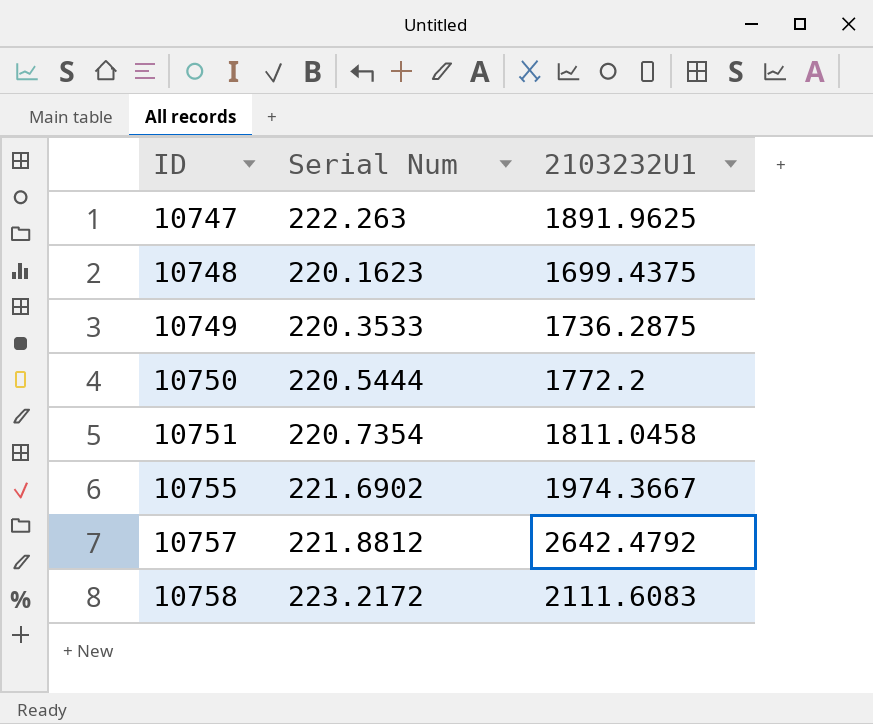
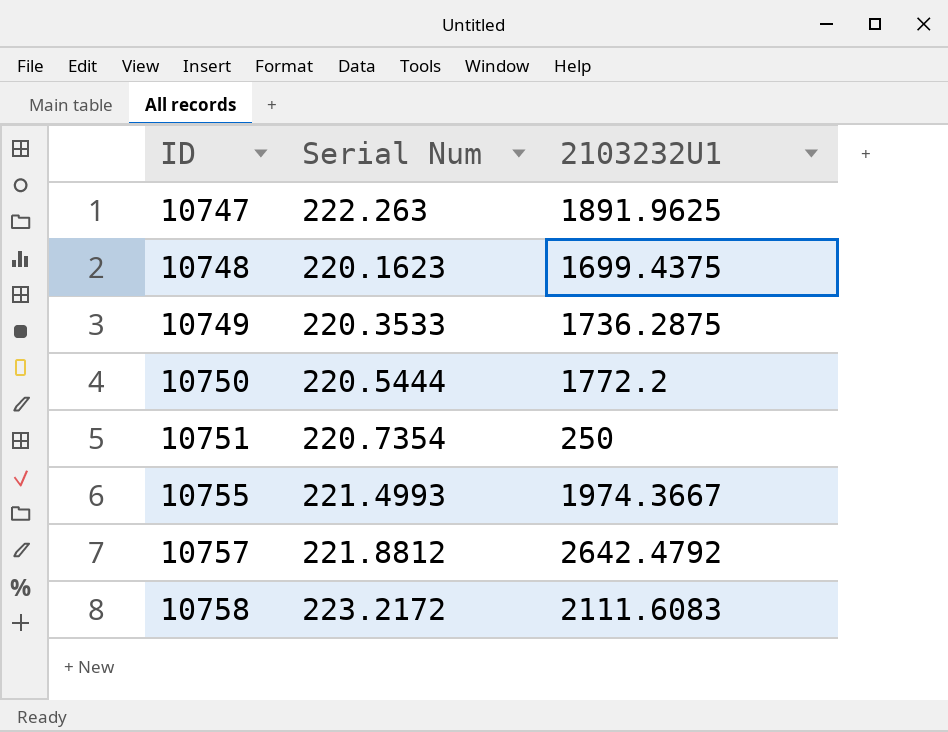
10751 | 2103232U1: 1811.0458 -> 250
10755 | Serial Num: 221.6902 -> 221.4993

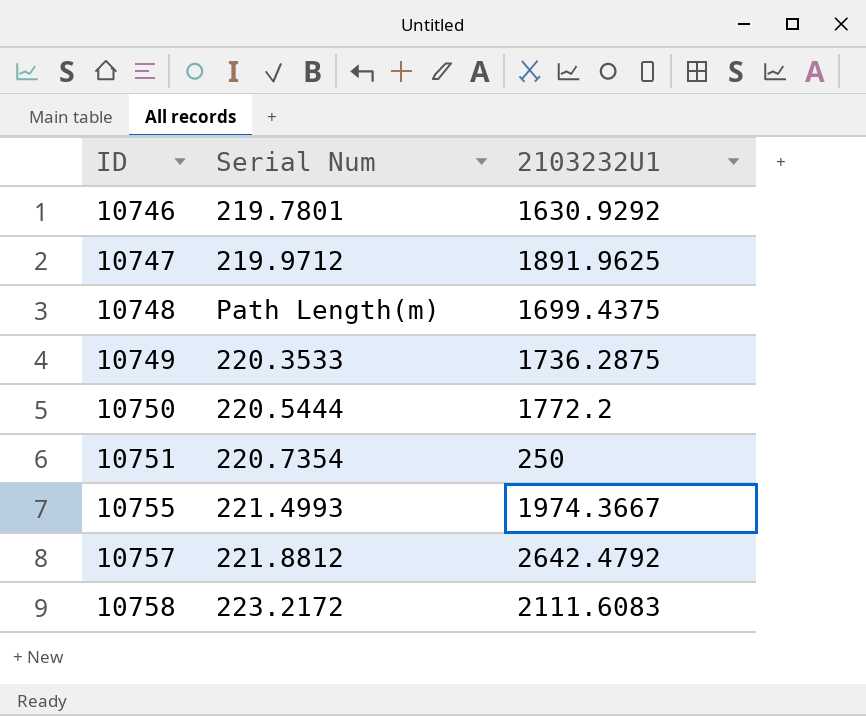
row 10746: none -> 219.7801 | 1630.9292
10747 | Serial Num: 222.263 -> 219.9712
10748 | Serial Num: 220.1623 -> Path Length(m)

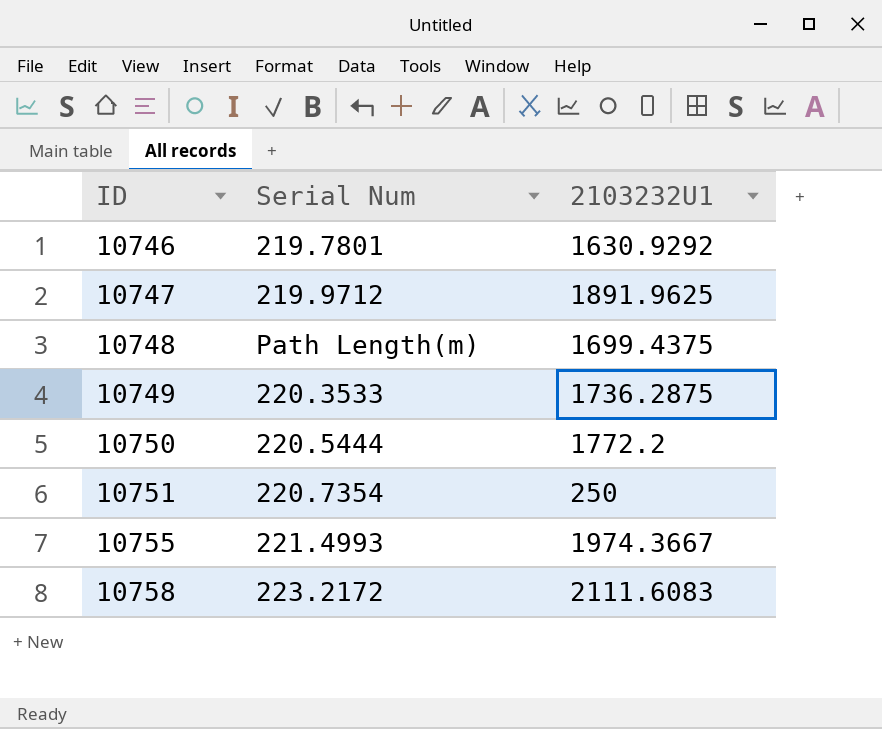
row 10757: 221.8812 | 2642.4792 -> none

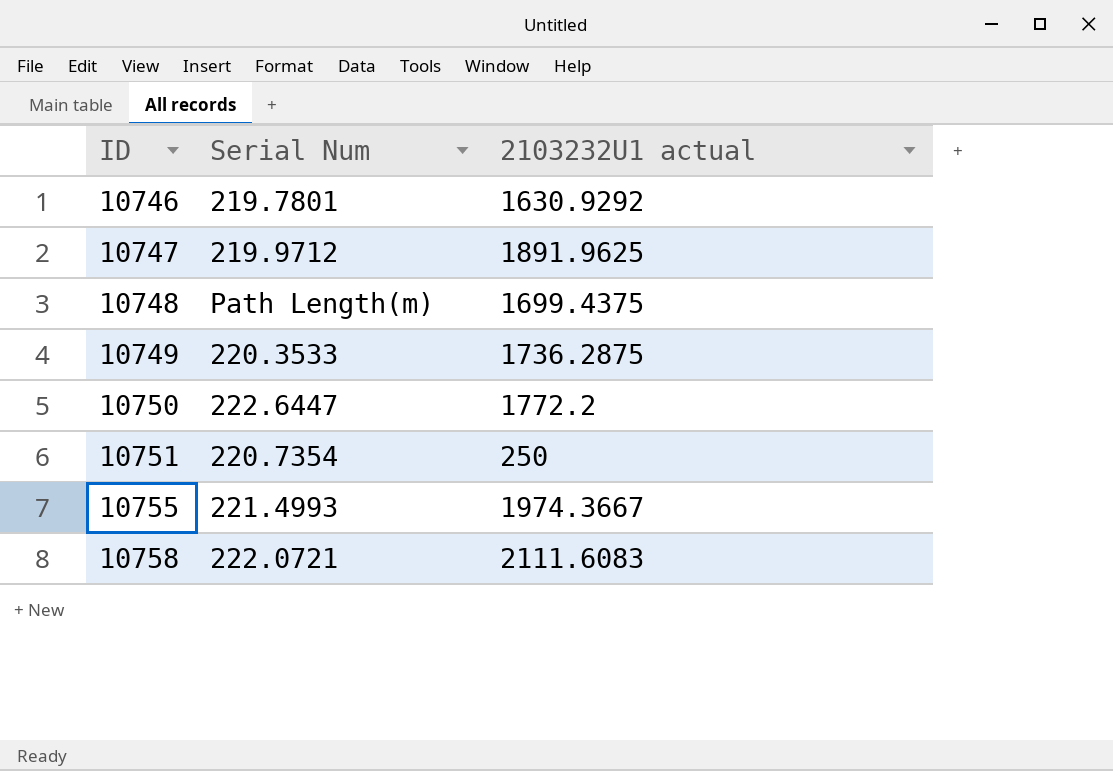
column name: 2103232U1 -> 2103232U1 actual
10750 | Serial Num: 220.5444 -> 222.6447
10758 | Serial Num: 223.2172 -> 222.0721

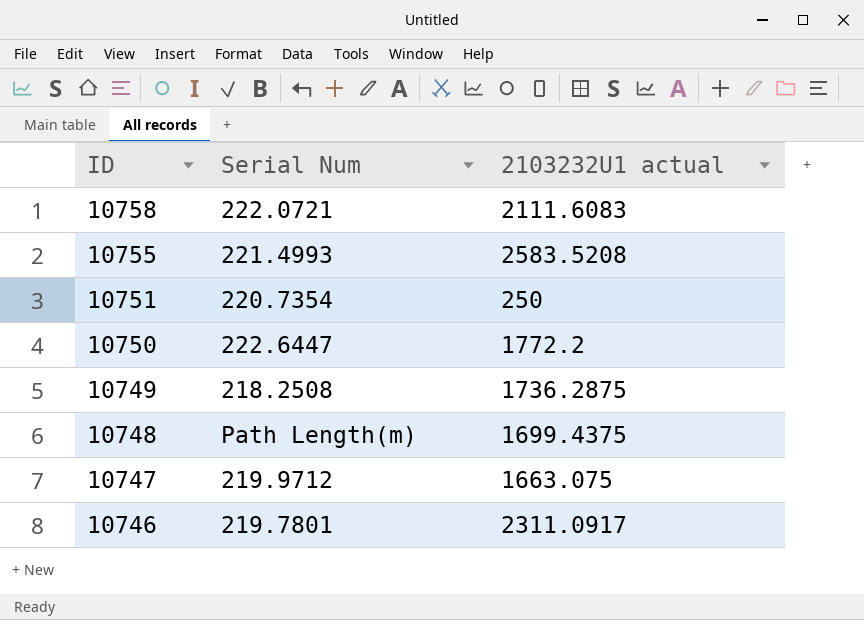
row order: ID ascending -> ID descending
10755 | 2103232U1 actual: 1974.3667 -> 2583.5208
10749 | Serial Num: 220.3533 -> 218.2508
10747 | 2103232U1 actual: 1891.9625 -> 1663.075
10746 | 2103232U1 actual: 1630.9292 -> 2311.0917

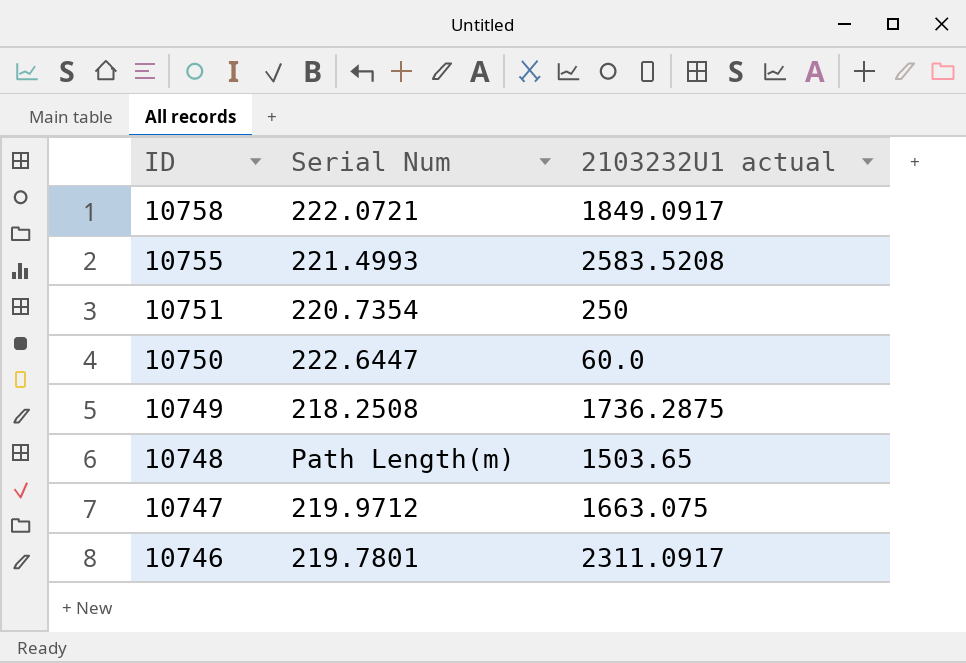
10758 | 2103232U1 actual: 2111.6083 -> 1849.0917
10750 | 2103232U1 actual: 1772.2 -> 60.0
10748 | 2103232U1 actual: 1699.4375 -> 1503.65

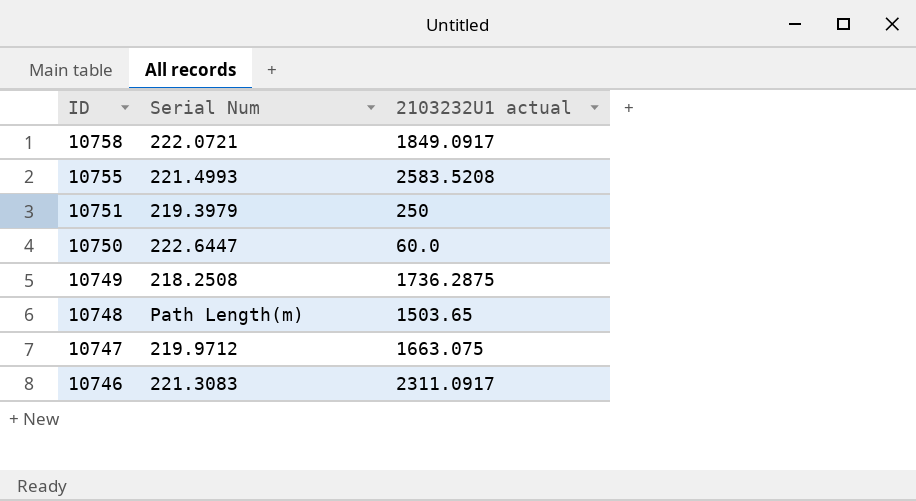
10751 | Serial Num: 220.7354 -> 219.3979
10746 | Serial Num: 219.7801 -> 221.3083

